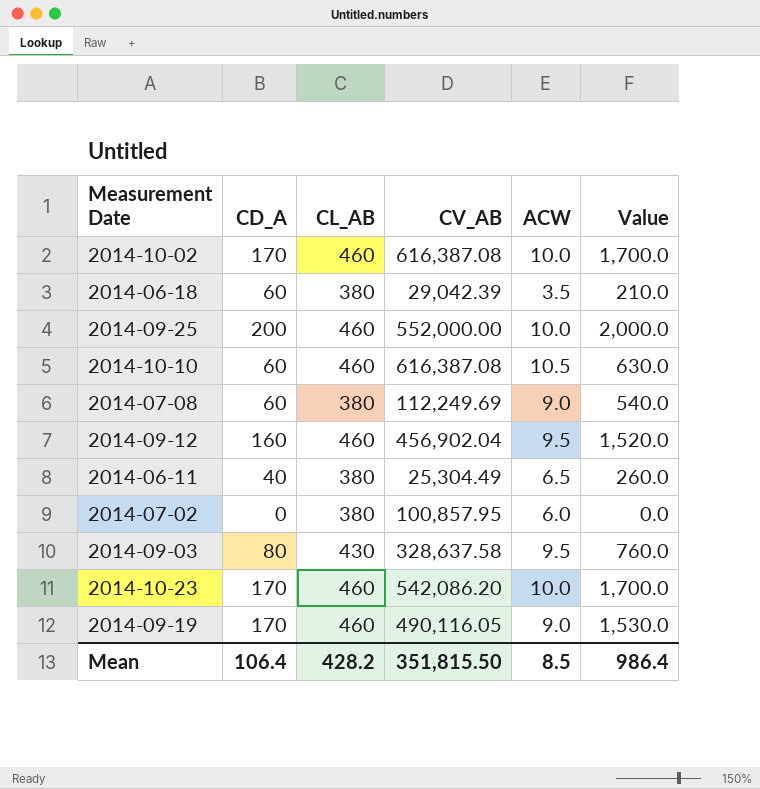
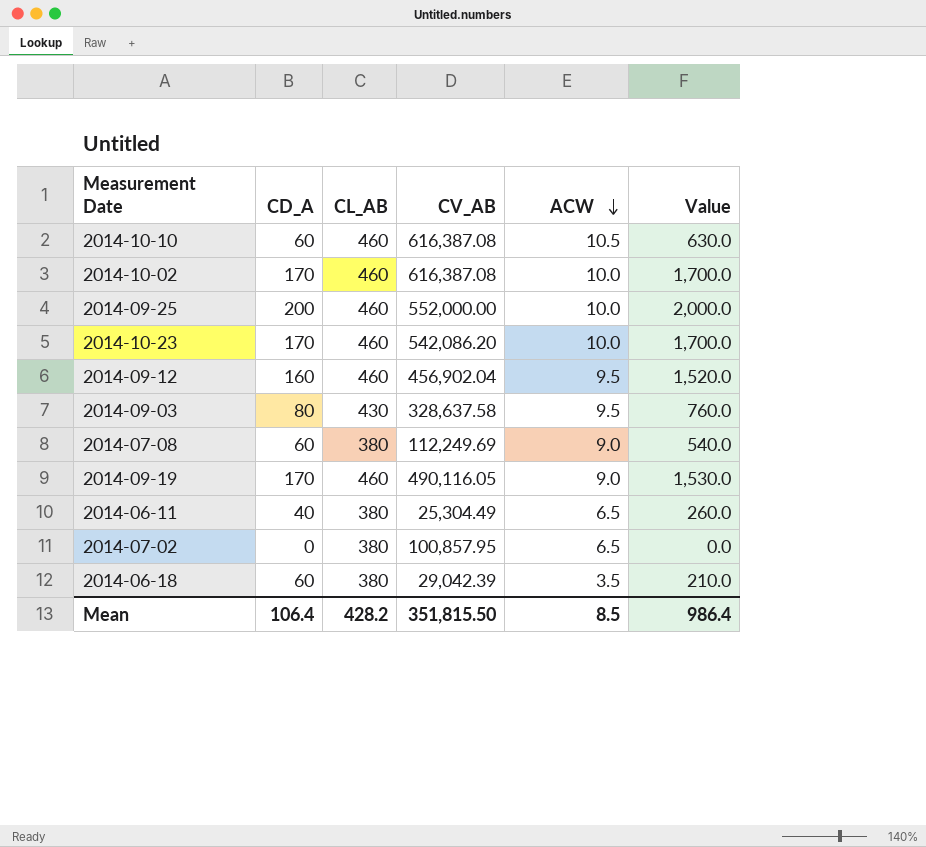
row order: none -> ACW descending
2014-07-02 | ACW: 6.0 -> 6.5

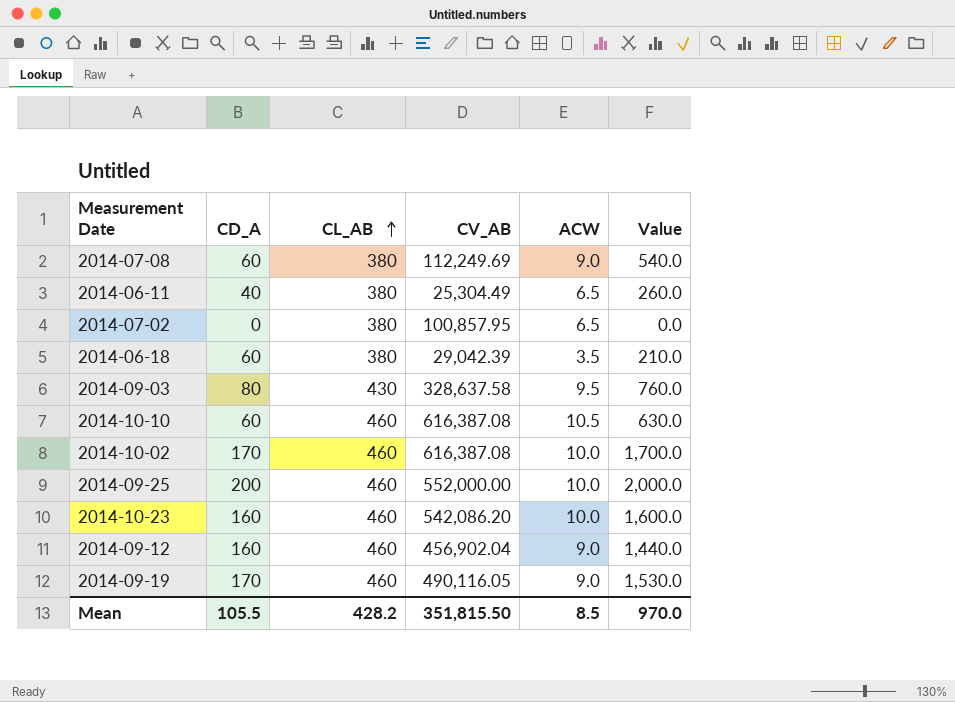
row order: ACW descending -> CL_AB ascending
2014-10-23 | CD_A: 170 -> 160
2014-10-23 | Value: 1,700.0 -> 1,600.0
2014-09-12 | ACW: 9.5 -> 9.0
2014-09-12 | Value: 1,520.0 -> 1,440.0
Mean | CD_A: 106.4 -> 105.5
Mean | Value: 986.4 -> 970.0

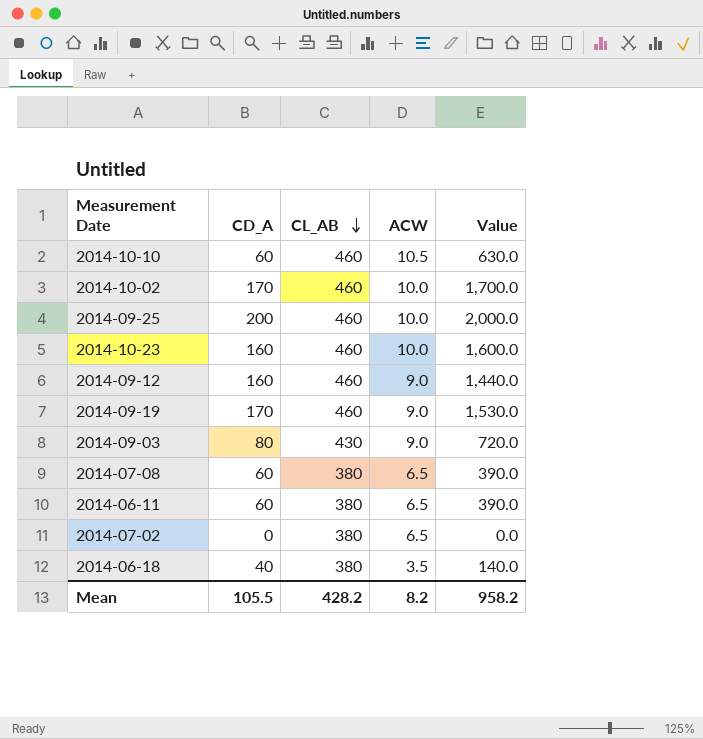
row order: CL_AB ascending -> CL_AB descending
column CV_AB | position: 4 -> none
2014-09-03 | ACW: 9.5 -> 9.0
2014-09-03 | Value: 760.0 -> 720.0
2014-07-08 | ACW: 9.0 -> 6.5
2014-07-08 | Value: 540.0 -> 390.0
2014-06-11 | CD_A: 40 -> 60
2014-06-11 | Value: 260.0 -> 390.0
2014-06-18 | CD_A: 60 -> 40
2014-06-18 | Value: 210.0 -> 140.0
Mean | ACW: 8.5 -> 8.2
Mean | Value: 970.0 -> 958.2

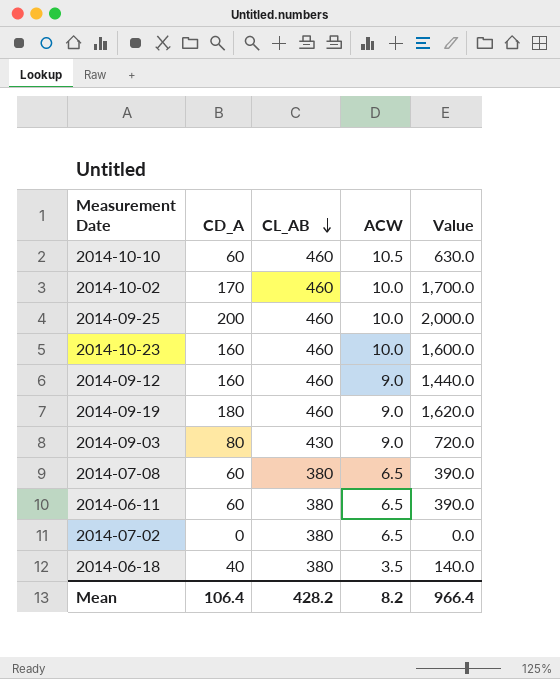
2014-09-19 | CD_A: 170 -> 180
2014-09-19 | Value: 1,530.0 -> 1,620.0
Mean | CD_A: 105.5 -> 106.4
Mean | Value: 958.2 -> 966.4

